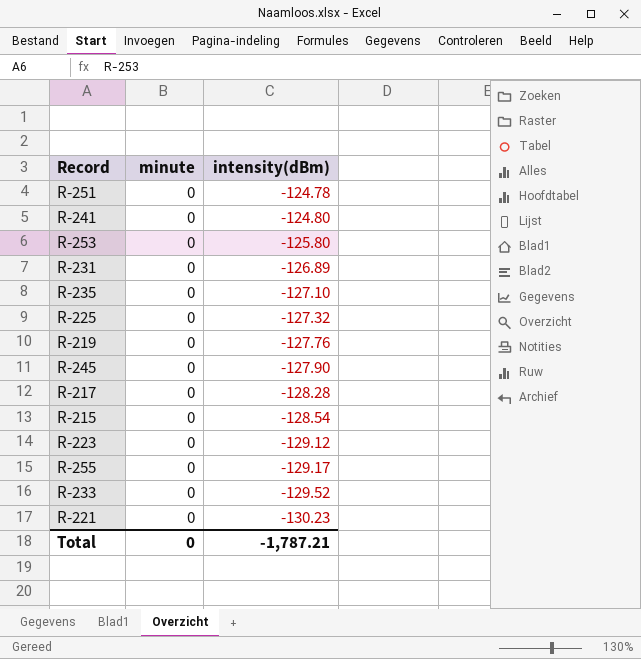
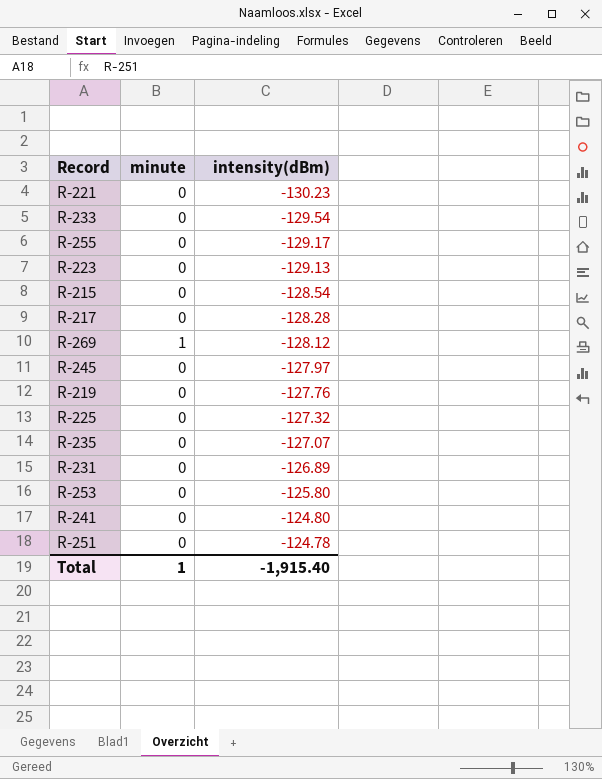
row order: intensity(dBm) descending -> intensity(dBm) ascending
R-233 | intensity(dBm): -129.52 -> -129.54
R-223 | intensity(dBm): -129.12 -> -129.13
row R-269: none -> 1 | -128.12
R-245 | intensity(dBm): -127.90 -> -127.97
R-235 | intensity(dBm): -127.10 -> -127.07
Total | minute: 0 -> 1
Total | intensity(dBm): -1,787.21 -> -1,915.40

